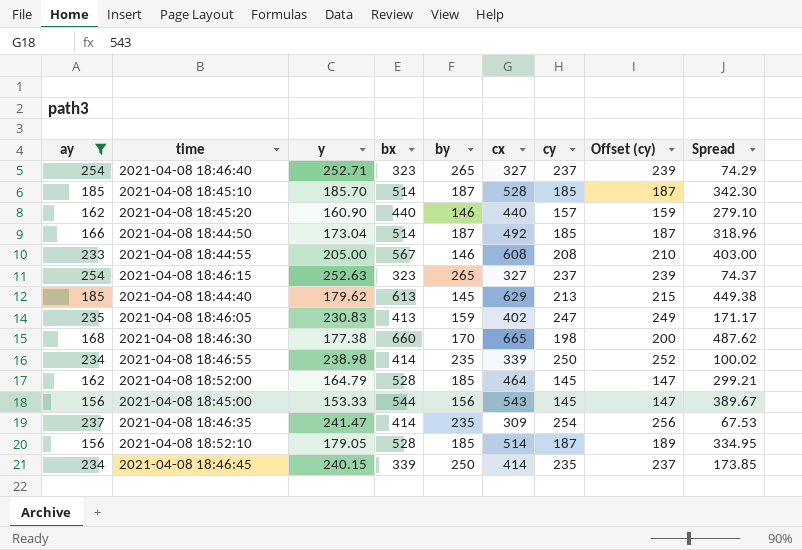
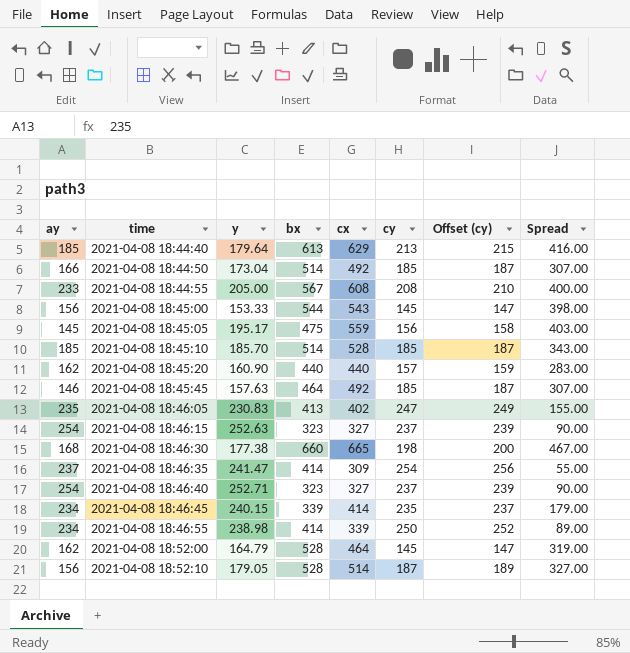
filter: ay >= 156 -> none
row order: none -> time ascending
column by | position: 5 -> none
column Spread | formula: [cx] - [y] -> [cx] - [cy]
2021-04-08 18:44:40 | y: 179.62 -> 179.64

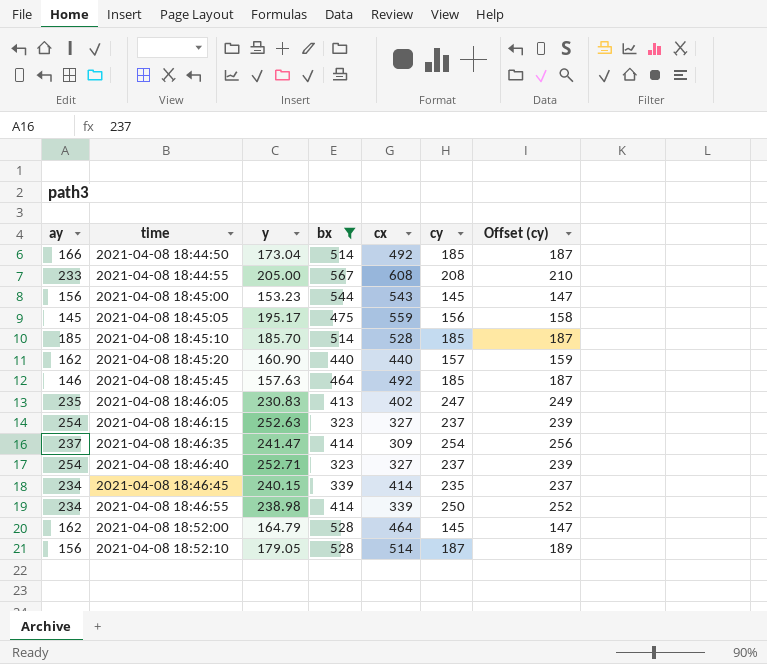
filter: none -> bx <= 567
column Spread | formula: [cx] - [cy] -> none
2021-04-08 18:45:00 | y: 153.33 -> 153.23

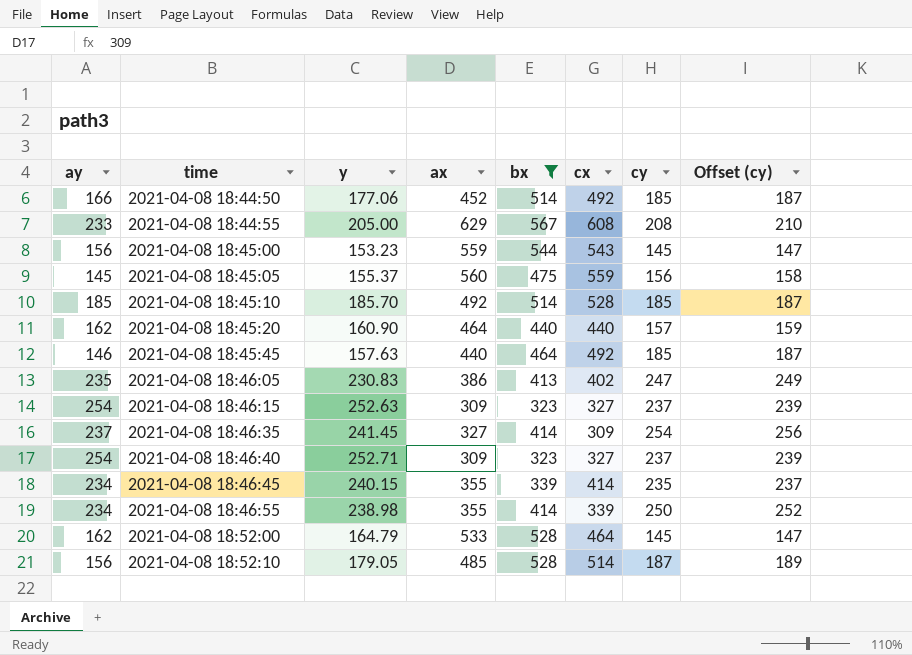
column ax | position: none -> 4
2021-04-08 18:44:50 | y: 173.04 -> 177.06
2021-04-08 18:45:05 | y: 195.17 -> 155.37
2021-04-08 18:46:35 | y: 241.47 -> 241.45

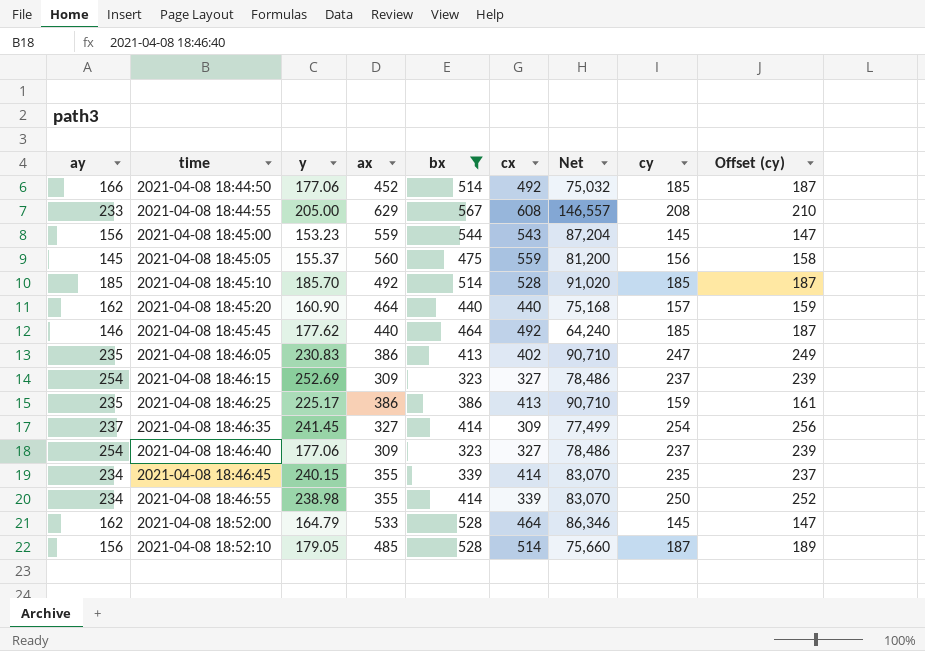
column Net | formula: none -> [ay] * [ax]
2021-04-08 18:45:45 | y: 157.63 -> 177.62
2021-04-08 18:46:15 | y: 252.63 -> 252.69
row 2021-04-08 18:46:25: none -> 235 | 225.17 | 386 | 386 | 413 | 90,710 | 159 | 161
2021-04-08 18:46:40 | y: 252.71 -> 177.06

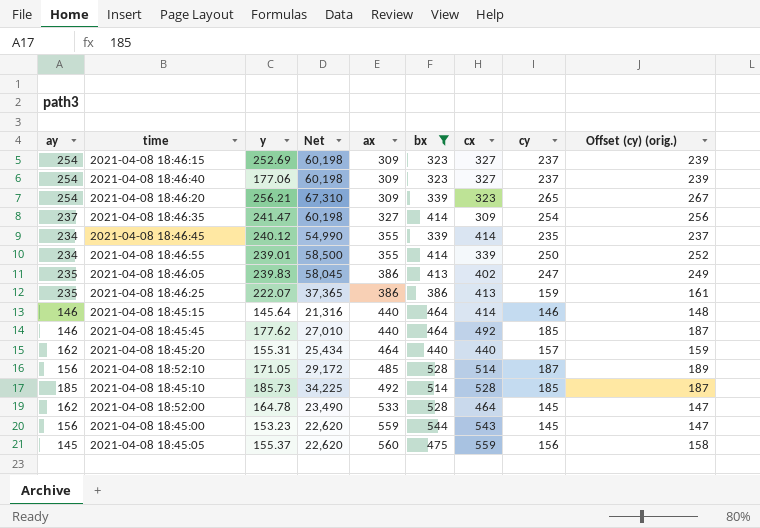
row order: time ascending -> ax ascending
column Net | formula: [ay] * [ax] -> [ay] * [cy]
column Net | position: 7 -> 4
column name: Offset (cy) -> Offset (cy) (orig.)
row 2021-04-08 18:44:50: 166 | 177.06 | 452 | 514 | 492 | 75,032 | 185 | 187 -> none
row 2021-04-08 18:44:55: 233 | 205.00 | 629 | 567 | 608 | 146,557 | 208 | 210 -> none
row 2021-04-08 18:46:20: none -> 254 | 256.21 | 67,310 | 309 | 339 | 323 | 265 | 267
2021-04-08 18:46:35 | y: 241.45 -> 241.47
2021-04-08 18:46:45 | y: 240.15 -> 240.12
2021-04-08 18:46:55 | y: 238.98 -> 239.01
2021-04-08 18:46:05 | y: 230.83 -> 239.83
2021-04-08 18:46:25 | y: 225.17 -> 222.07
row 2021-04-08 18:45:15: none -> 146 | 145.64 | 21,316 | 440 | 464 | 414 | 146 | 148
2021-04-08 18:45:20 | y: 160.90 -> 155.31
2021-04-08 18:52:10 | y: 179.05 -> 171.05
2021-04-08 18:45:10 | y: 185.70 -> 185.73
2021-04-08 18:52:00 | y: 164.79 -> 164.78

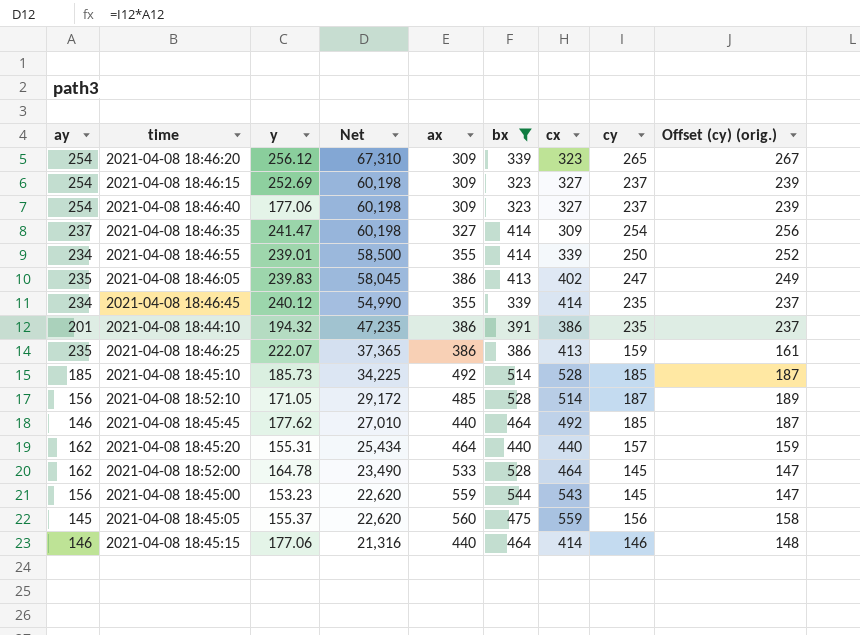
row order: ax ascending -> Net descending
2021-04-08 18:46:20 | y: 256.21 -> 256.12
row 2021-04-08 18:44:10: none -> 201 | 194.32 | 47,235 | 386 | 391 | 386 | 235 | 237
2021-04-08 18:45:15 | y: 145.64 -> 177.06

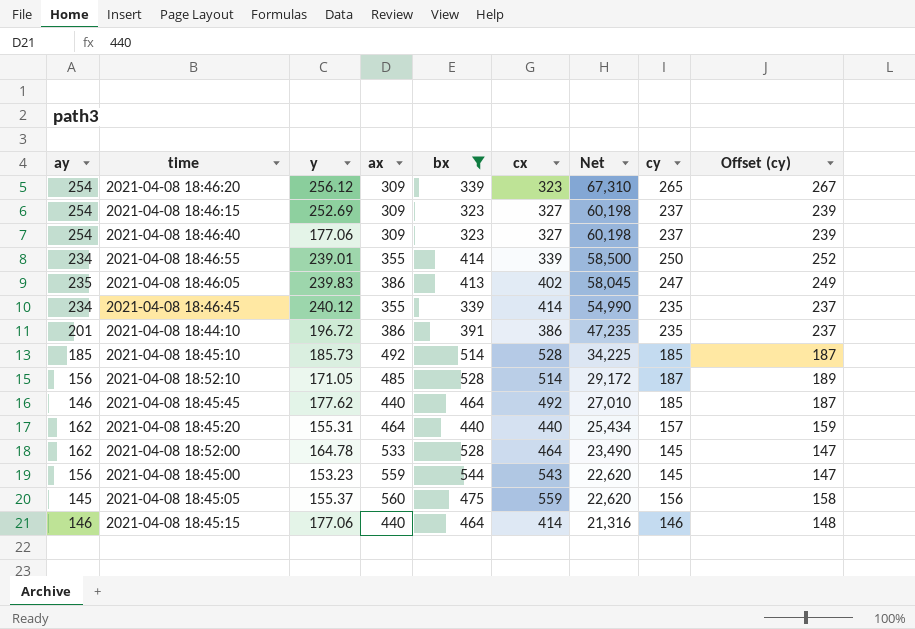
column Net | position: 4 -> 7
column name: Offset (cy) (orig.) -> Offset (cy)
row 2021-04-08 18:46:35: 237 | 241.47 | 60,198 | 327 | 414 | 309 | 254 | 256 -> none
row 2021-04-08 18:46:25: 235 | 222.07 | 37,365 | 386 | 386 | 413 | 159 | 161 -> none
2021-04-08 18:44:10 | y: 194.32 -> 196.72

